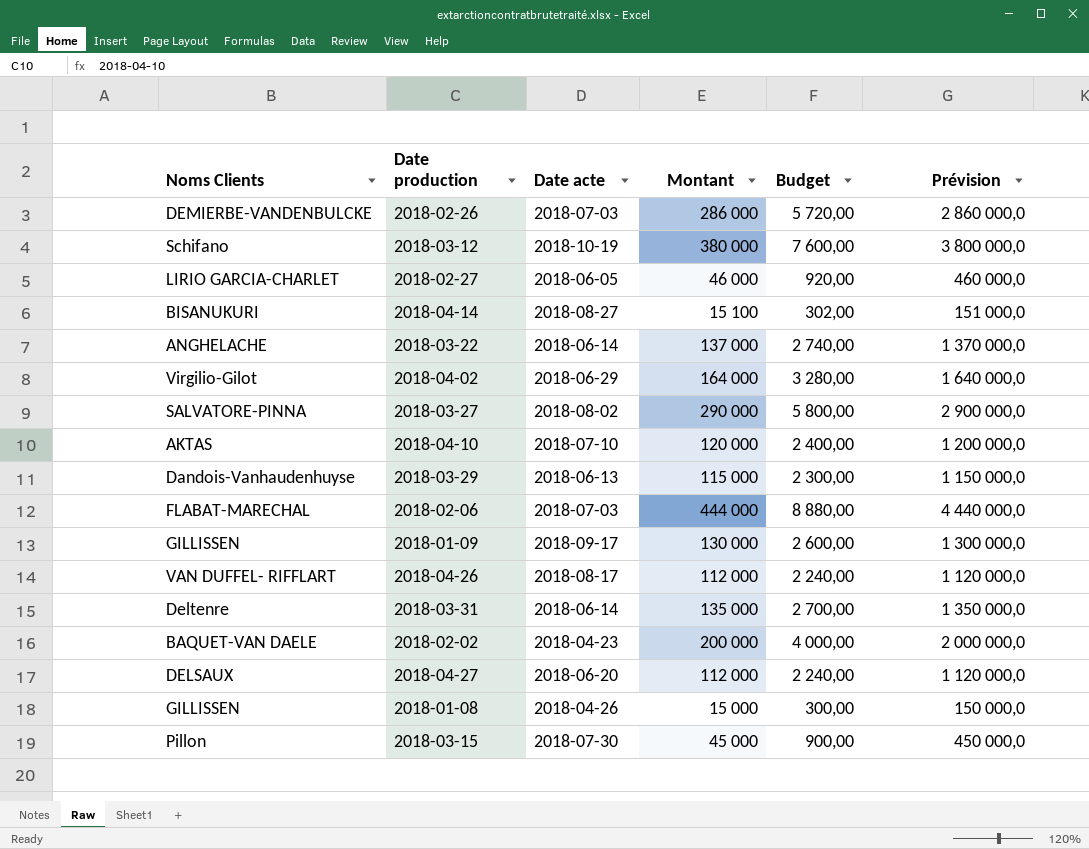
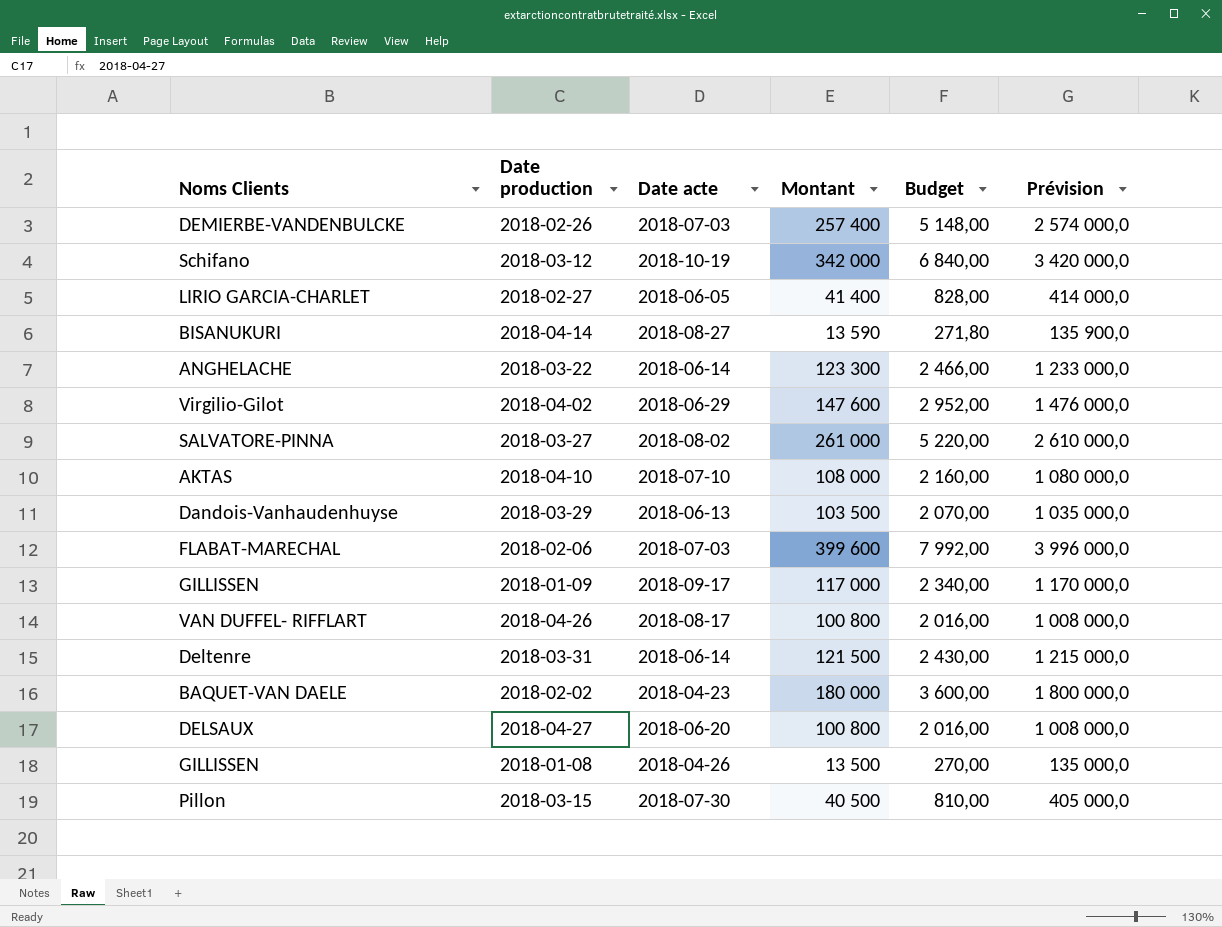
2018-02-26 | Montant: 286 000 -> 257 400
2018-02-26 | Budget: 5 720,00 -> 5 148,00
2018-02-26 | Prévision: 2 860 000,0 -> 2 574 000,0
2018-03-12 | Montant: 380 000 -> 342 000
2018-03-12 | Budget: 7 600,00 -> 6 840,00
2018-03-12 | Prévision: 3 800 000,0 -> 3 420 000,0
2018-02-27 | Montant: 46 000 -> 41 400
2018-02-27 | Budget: 920,00 -> 828,00
2018-02-27 | Prévision: 460 000,0 -> 414 000,0
2018-04-14 | Montant: 15 100 -> 13 590
2018-04-14 | Budget: 302,00 -> 271,80
2018-04-14 | Prévision: 151 000,0 -> 135 900,0
2018-03-22 | Montant: 137 000 -> 123 300
2018-03-22 | Budget: 2 740,00 -> 2 466,00
2018-03-22 | Prévision: 1 370 000,0 -> 1 233 000,0
2018-04-02 | Montant: 164 000 -> 147 600
2018-04-02 | Budget: 3 280,00 -> 2 952,00
2018-04-02 | Prévision: 1 640 000,0 -> 1 476 000,0
2018-03-27 | Montant: 290 000 -> 261 000
2018-03-27 | Budget: 5 800,00 -> 5 220,00
2018-03-27 | Prévision: 2 900 000,0 -> 2 610 000,0
2018-04-10 | Montant: 120 000 -> 108 000
2018-04-10 | Budget: 2 400,00 -> 2 160,00
2018-04-10 | Prévision: 1 200 000,0 -> 1 080 000,0
2018-03-29 | Montant: 115 000 -> 103 500
2018-03-29 | Budget: 2 300,00 -> 2 070,00
2018-03-29 | Prévision: 1 150 000,0 -> 1 035 000,0
2018-02-06 | Montant: 444 000 -> 399 600
2018-02-06 | Budget: 8 880,00 -> 7 992,00
2018-02-06 | Prévision: 4 440 000,0 -> 3 996 000,0
2018-01-09 | Montant: 130 000 -> 117 000
2018-01-09 | Budget: 2 600,00 -> 2 340,00
2018-01-09 | Prévision: 1 300 000,0 -> 1 170 000,0
2018-04-26 | Montant: 112 000 -> 100 800
2018-04-26 | Budget: 2 240,00 -> 2 016,00
2018-04-26 | Prévision: 1 120 000,0 -> 1 008 000,0
2018-03-31 | Montant: 135 000 -> 121 500
2018-03-31 | Budget: 2 700,00 -> 2 430,00
2018-03-31 | Prévision: 1 350 000,0 -> 1 215 000,0
2018-02-02 | Montant: 200 000 -> 180 000
2018-02-02 | Budget: 4 000,00 -> 3 600,00
2018-02-02 | Prévision: 2 000 000,0 -> 1 800 000,0
2018-04-27 | Montant: 112 000 -> 100 800
2018-04-27 | Budget: 2 240,00 -> 2 016,00
2018-04-27 | Prévision: 1 120 000,0 -> 1 008 000,0
2018-01-08 | Montant: 15 000 -> 13 500
2018-01-08 | Budget: 300,00 -> 270,00
2018-01-08 | Prévision: 150 000,0 -> 135 000,0
2018-03-15 | Montant: 45 000 -> 40 500
2018-03-15 | Budget: 900,00 -> 810,00
2018-03-15 | Prévision: 450 000,0 -> 405 000,0

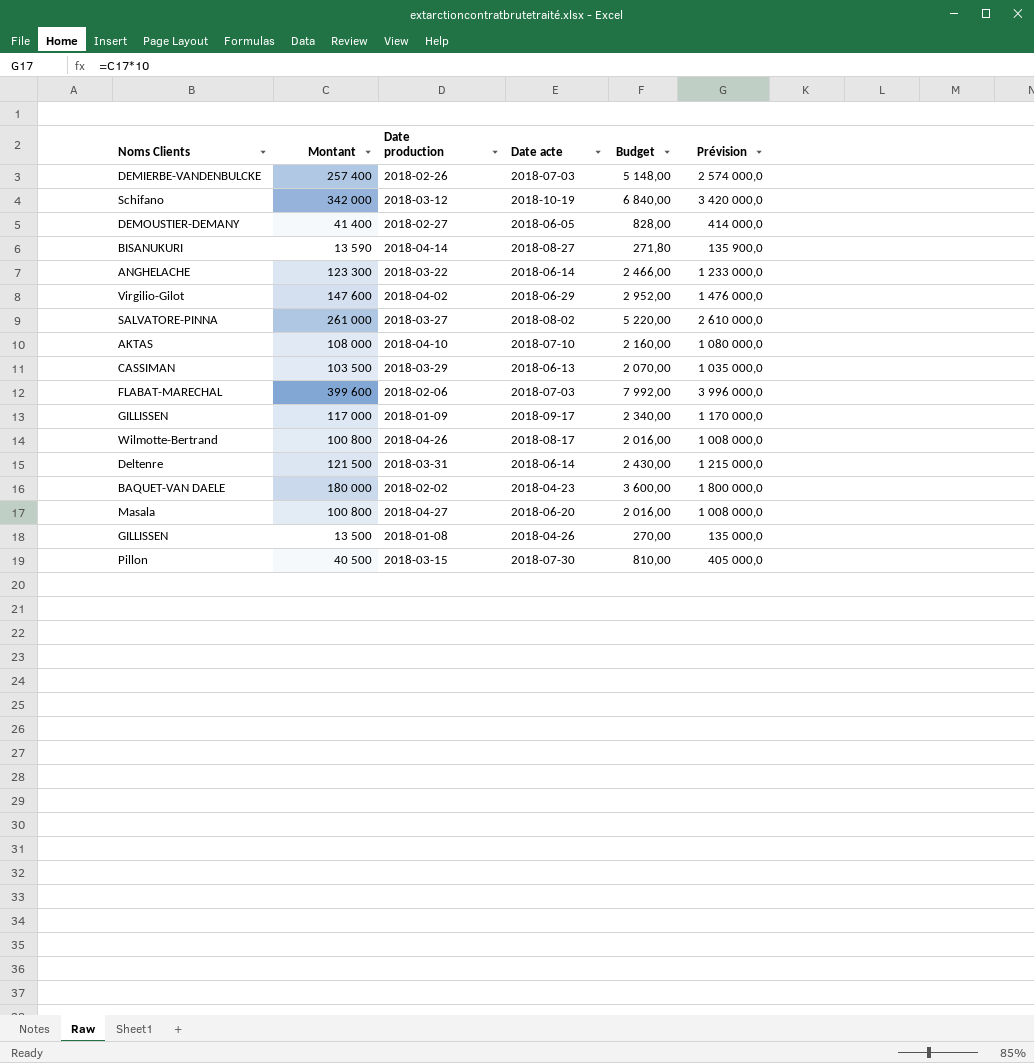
column Montant | position: 4 -> 2
2018-02-27 | Noms Clients: LIRIO GARCIA-CHARLET -> DEMOUSTIER-DEMANY
2018-03-29 | Noms Clients: Dandois-Vanhaudenhuyse -> CASSIMAN
2018-04-26 | Noms Clients: VAN DUFFEL- RIFFLART -> Wilmotte-Bertrand
2018-04-27 | Noms Clients: DELSAUX -> Masala

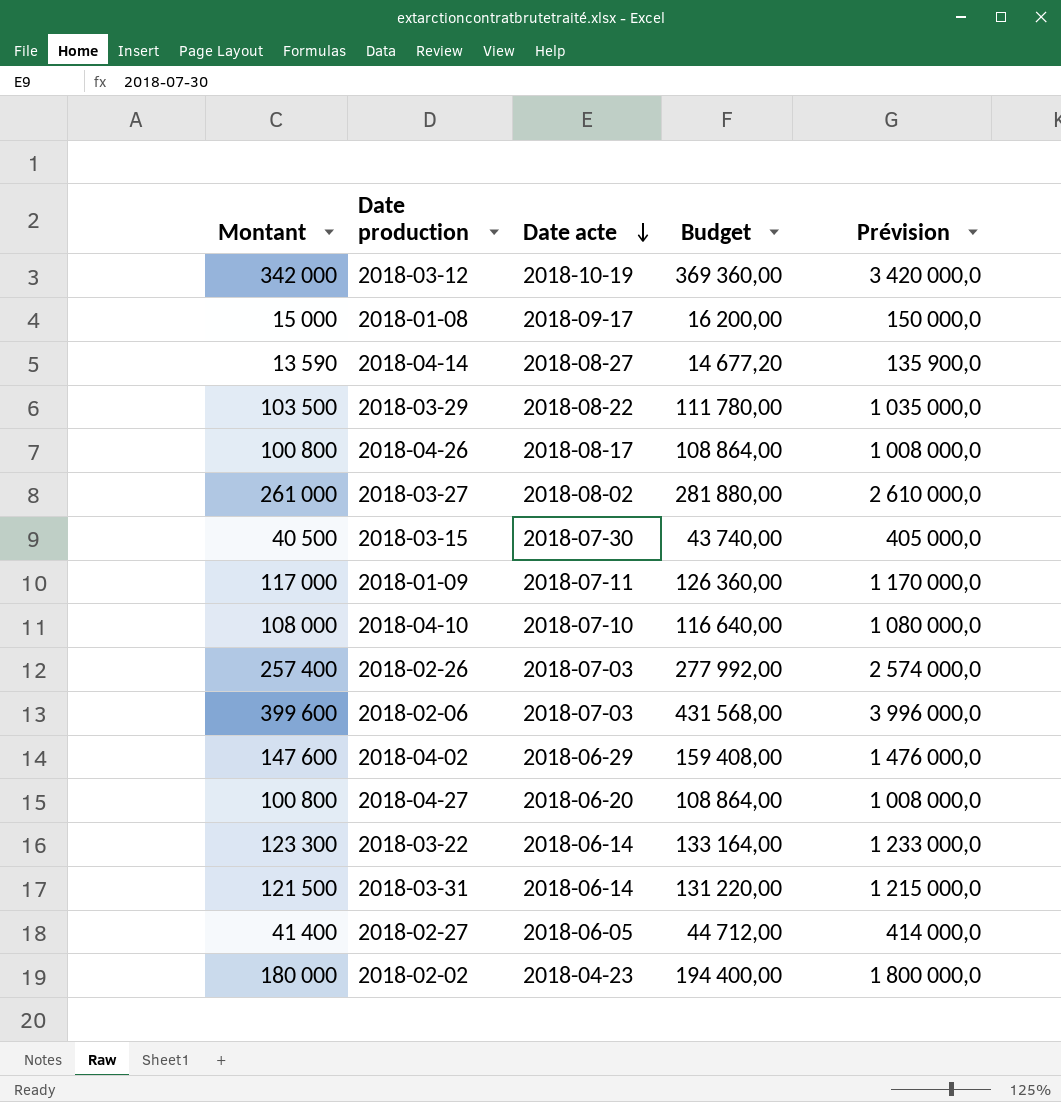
row order: none -> Date acte descending
column Noms Clients | position: 1 -> none
column Budget | formula: [Montant] * 0,02 -> [Montant] * 1,08
2018-01-08 | Montant: 13 500 -> 15 000
2018-01-08 | Date acte: 2018-04-26 -> 2018-09-17
2018-01-08 | Prévision: 135 000,0 -> 150 000,0
2018-03-29 | Date acte: 2018-06-13 -> 2018-08-22
2018-01-09 | Date acte: 2018-09-17 -> 2018-07-11

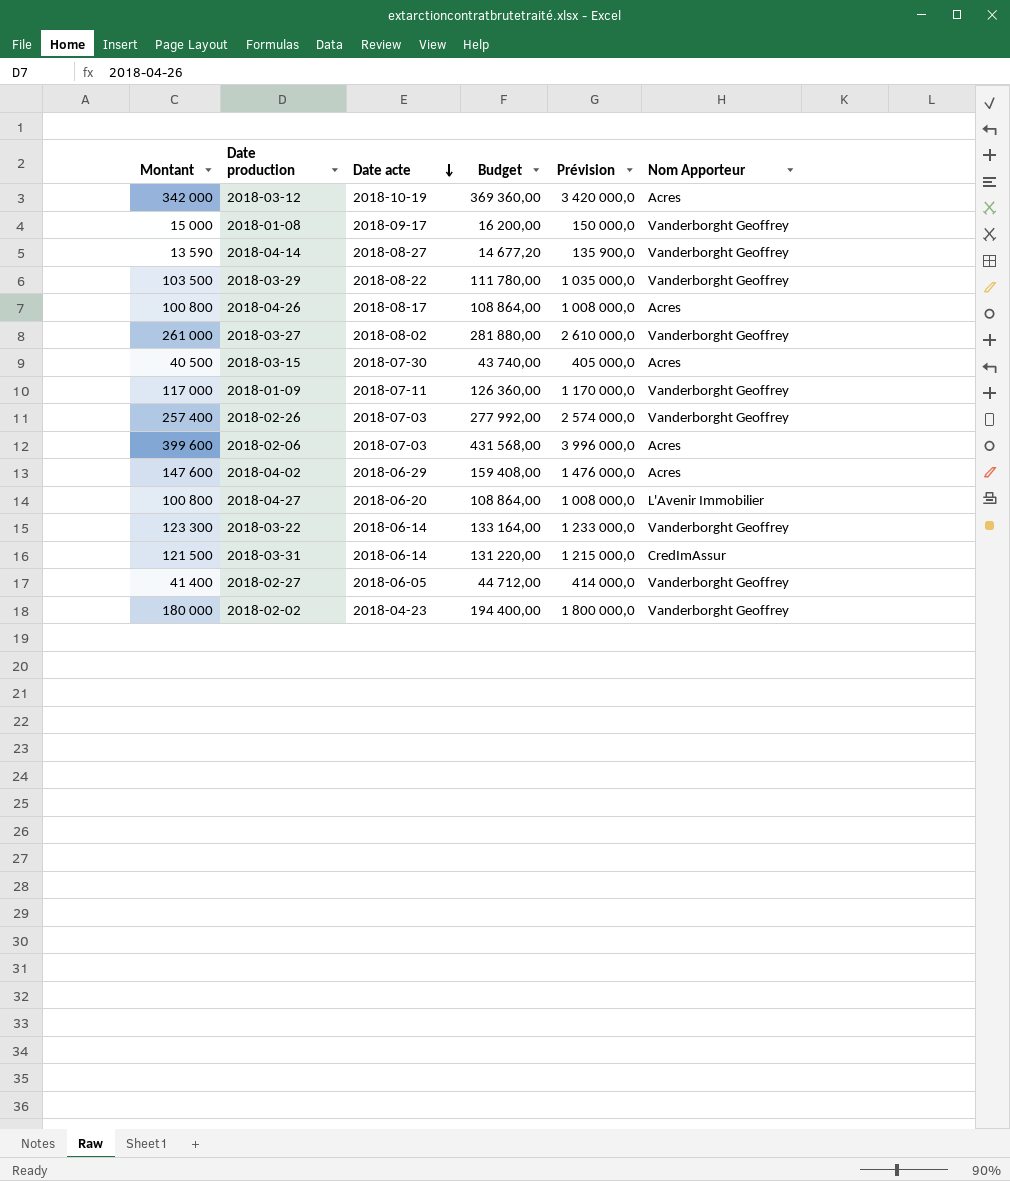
column Nom Apporteur | position: none -> 6
row 2018-04-10: 108 000 | 2018-07-10 | 116 640,00 | 1 080 000,0 -> none

